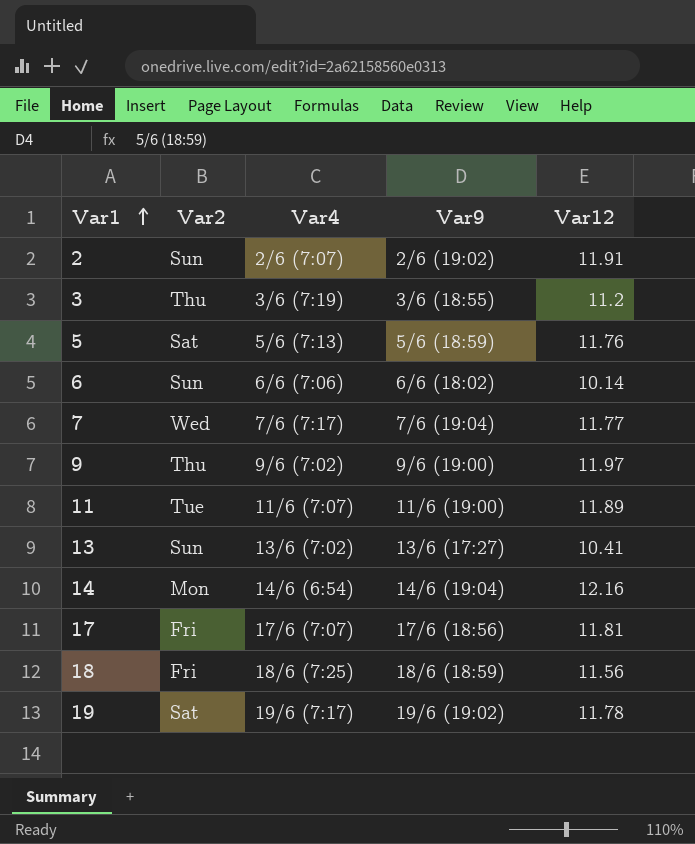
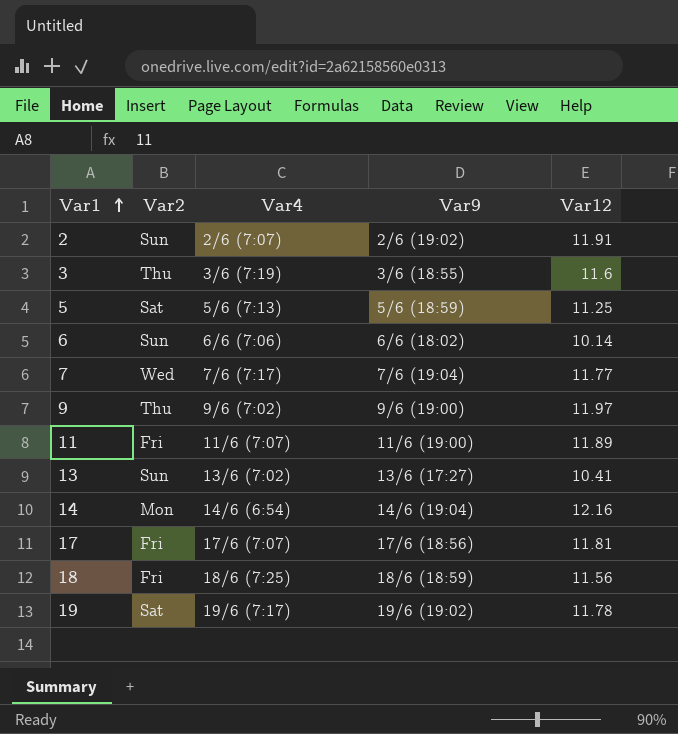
3 | Var12: 11.2 -> 11.6
5 | Var12: 11.76 -> 11.25
11 | Var2: Tue -> Fri

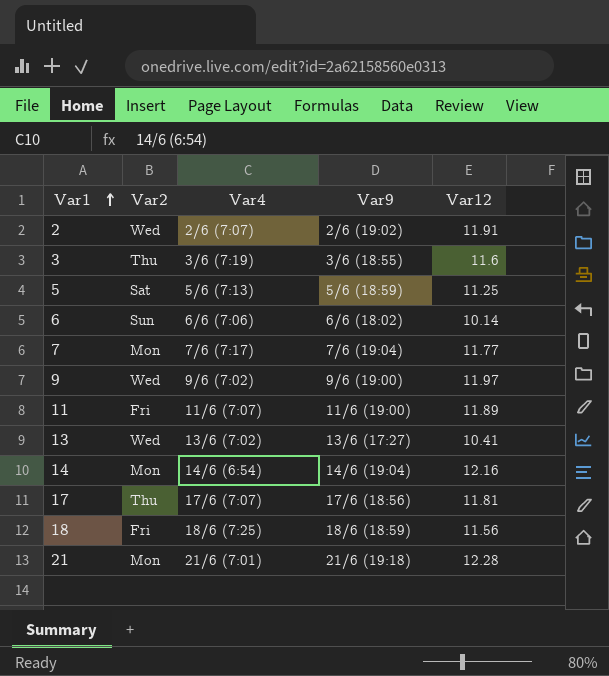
row 19: Sat | 19/6 (7:17) | 19/6 (19:02) | 11.78 -> none
2 | Var2: Sun -> Wed
7 | Var2: Wed -> Mon
9 | Var2: Thu -> Wed
13 | Var2: Sun -> Wed
17 | Var2: Fri -> Thu
row 21: none -> Mon | 21/6 (7:01) | 21/6 (19:18) | 12.28

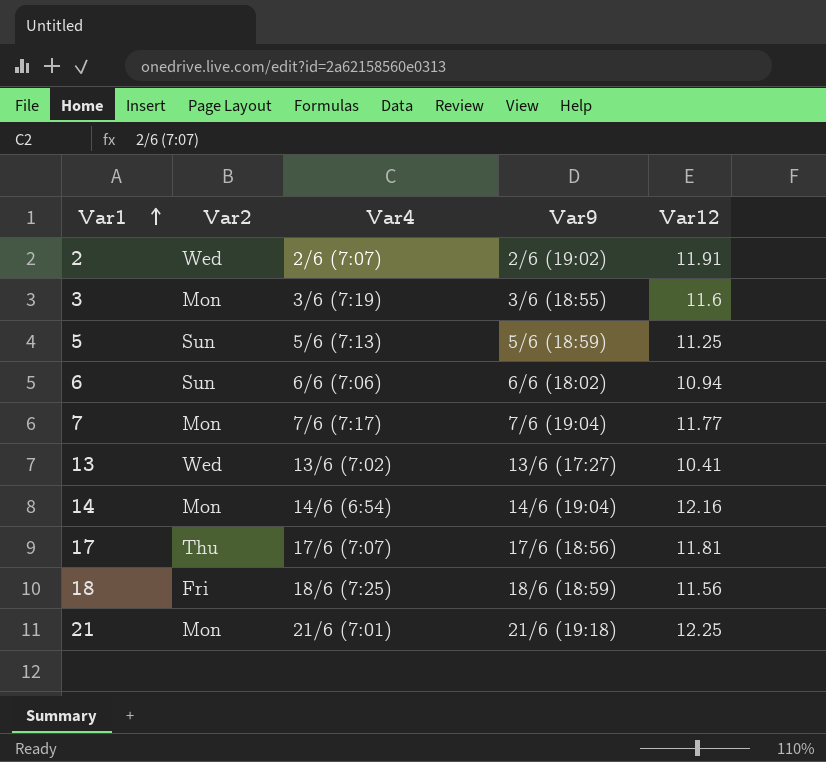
row 9: Wed | 9/6 (7:02) | 9/6 (19:00) | 11.97 -> none
row 11: Fri | 11/6 (7:07) | 11/6 (19:00) | 11.89 -> none
3 | Var2: Thu -> Mon
5 | Var2: Sat -> Sun
6 | Var12: 10.14 -> 10.94
21 | Var12: 12.28 -> 12.25

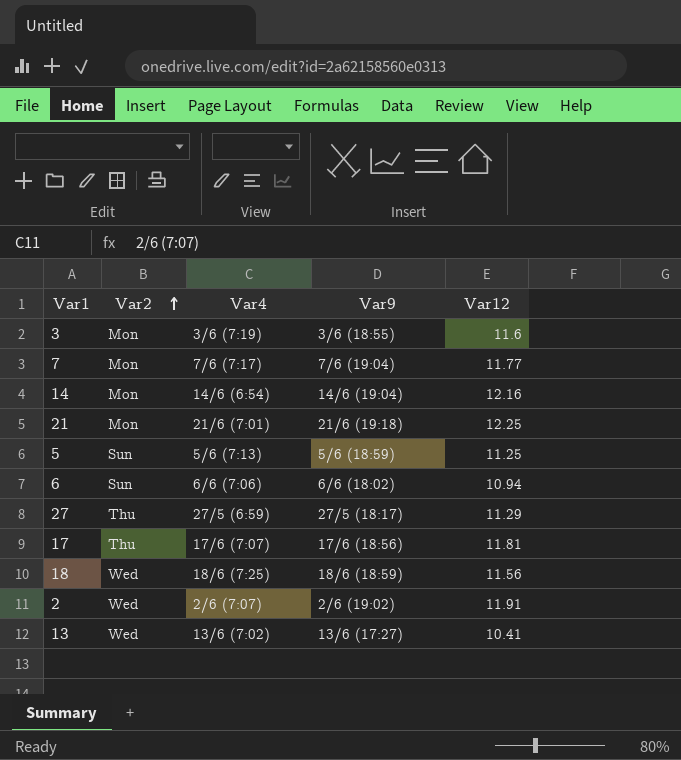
row order: Var1 ascending -> Var2 ascending
row 27: none -> Thu | 27/5 (6:59) | 27/5 (18:17) | 11.29
18 | Var2: Fri -> Wed

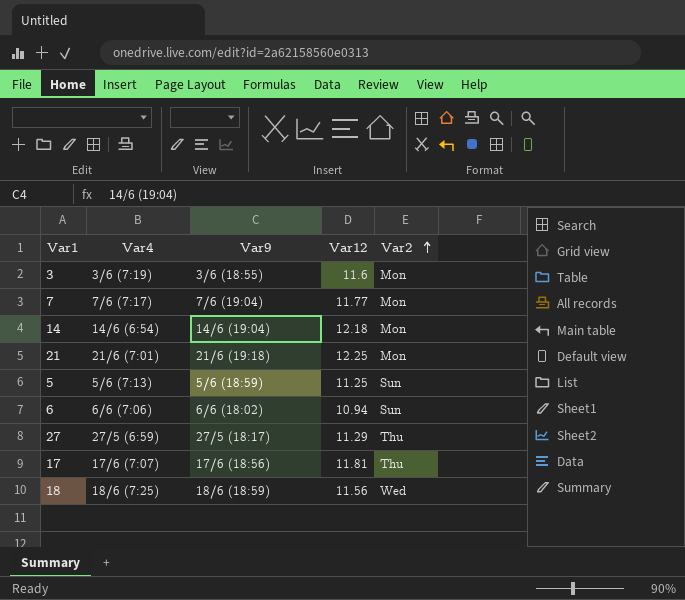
column Var2 | position: 2 -> 5
row 2: Wed | 2/6 (7:07) | 2/6 (19:02) | 11.91 -> none
row 13: Wed | 13/6 (7:02) | 13/6 (17:27) | 10.41 -> none
14 | Var12: 12.16 -> 12.18

